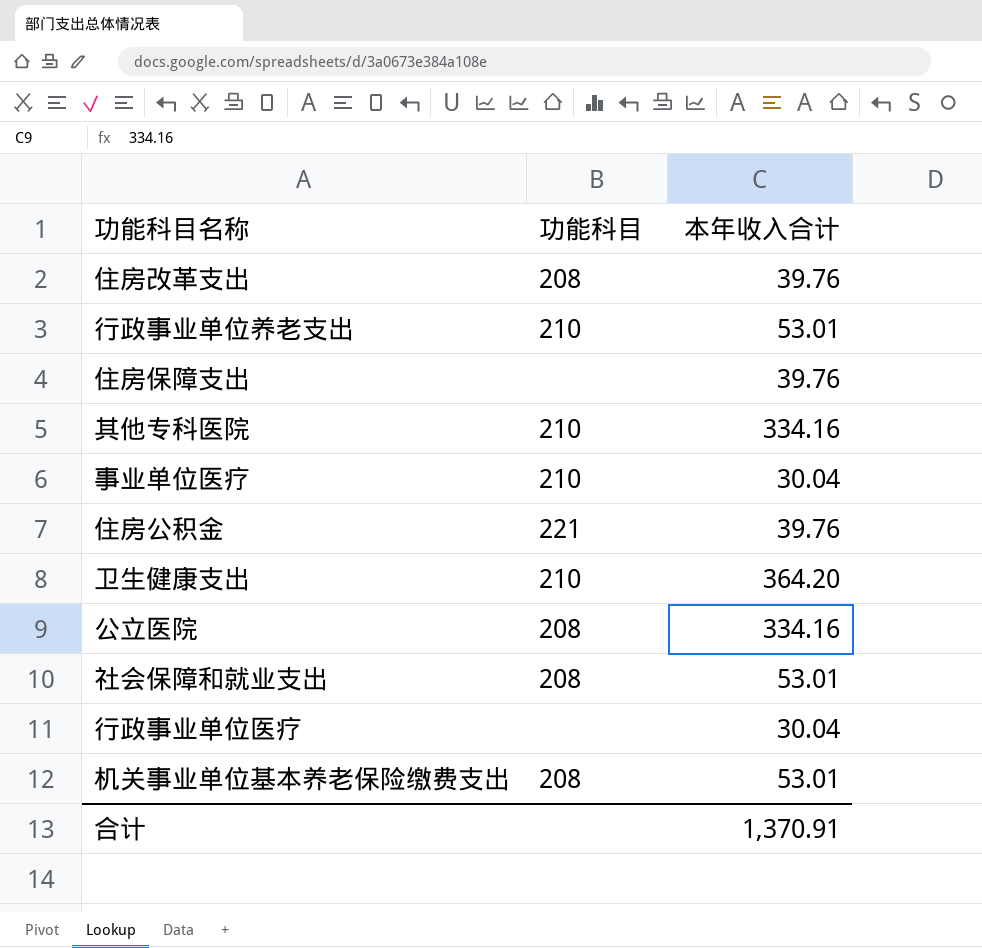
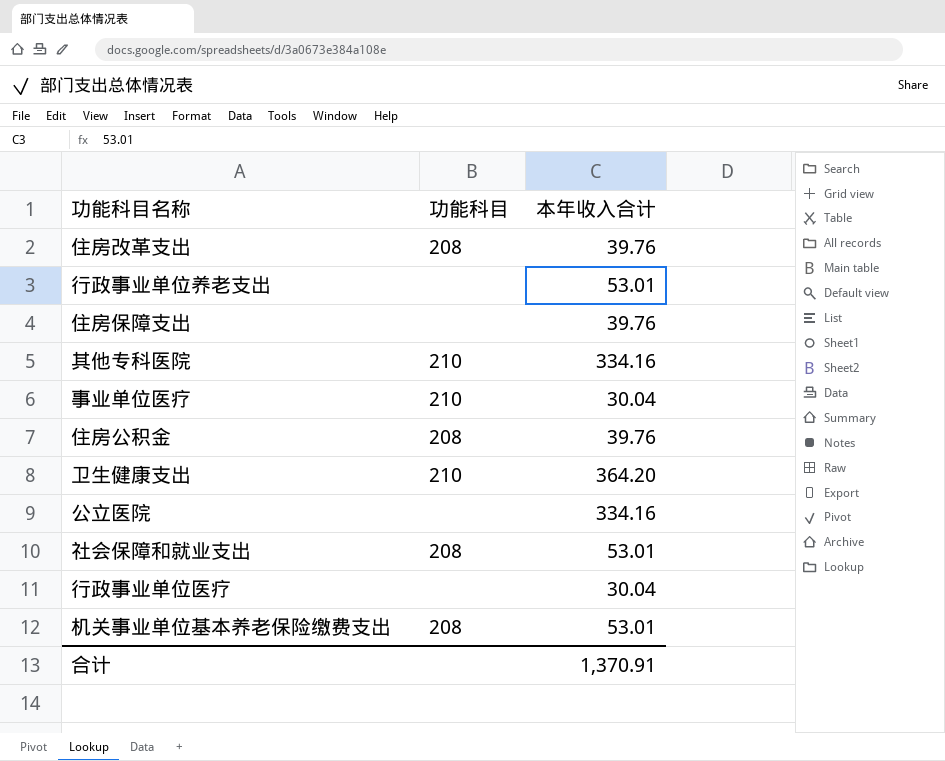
行政事业单位养老支出 | 功能科目: 210 -> none
住房公积金 | 功能科目: 221 -> 208
公立医院 | 功能科目: 208 -> none

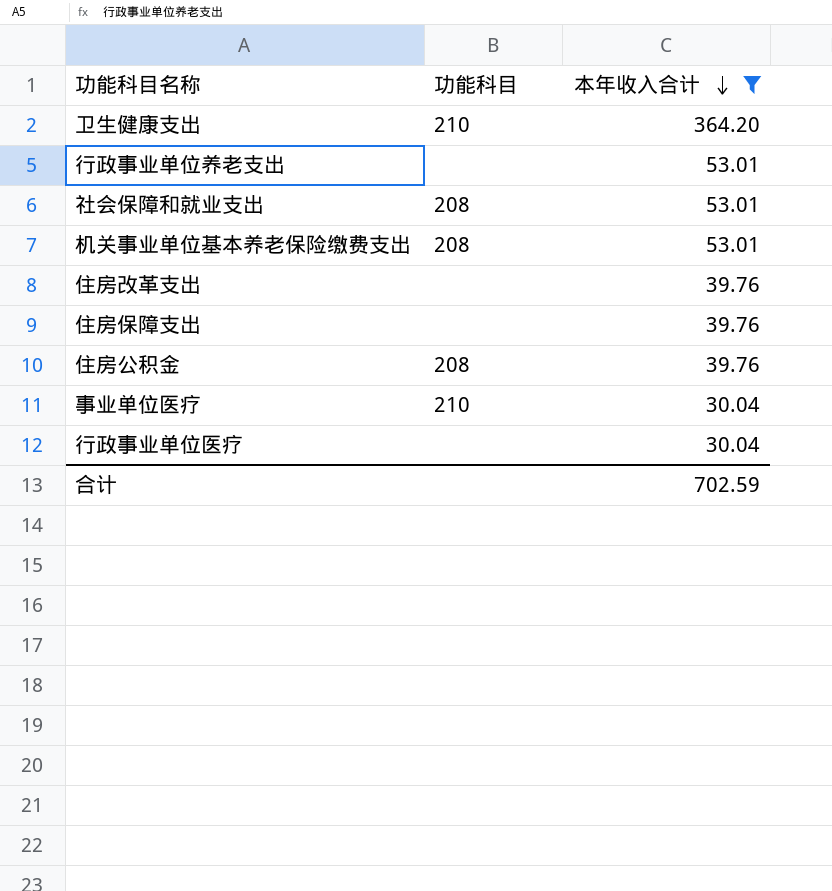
filter: none -> 本年收入合计 != 334.16
row order: none -> 本年收入合计 descending
住房改革支出 | 功能科目: 208 -> none
合计 | 本年收入合计: 1,370.91 -> 702.59

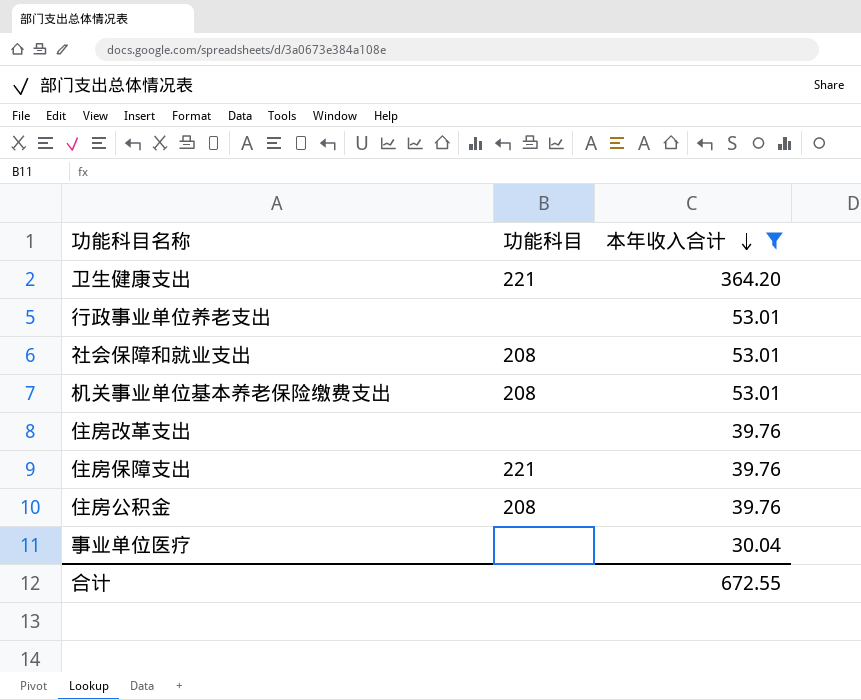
row 行政事业单位医疗: none | 30.04 -> none
卫生健康支出 | 功能科目: 210 -> 221
住房保障支出 | 功能科目: none -> 221
事业单位医疗 | 功能科目: 210 -> none
合计 | 本年收入合计: 702.59 -> 672.55

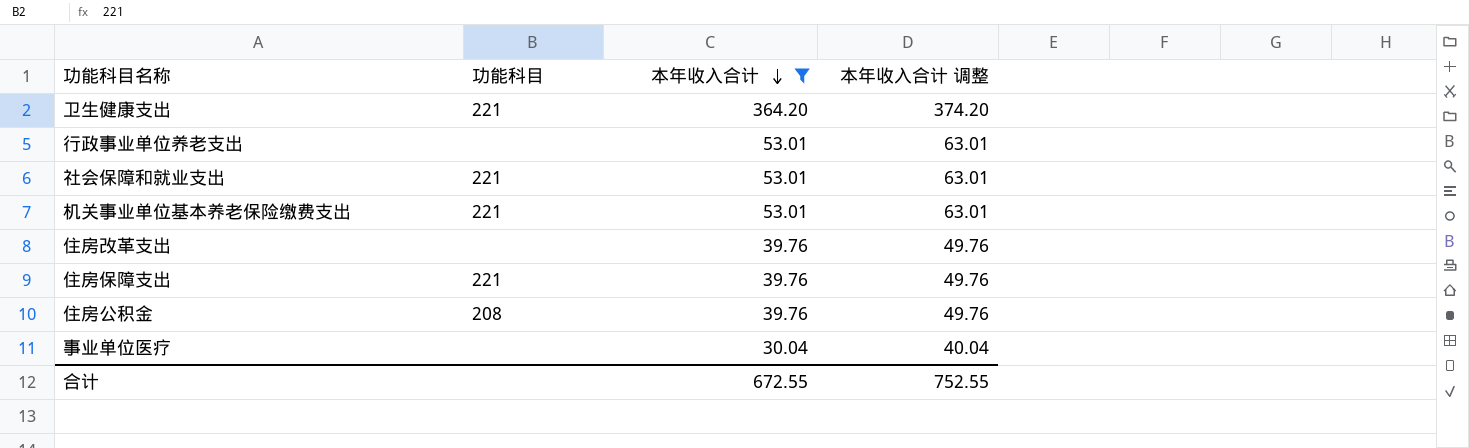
column 本年收入合计 调整 | formula: none -> [本年收入合计] + 10
社会保障和就业支出 | 功能科目: 208 -> 221
机关事业单位基本养老保险缴费支出 | 功能科目: 208 -> 221

